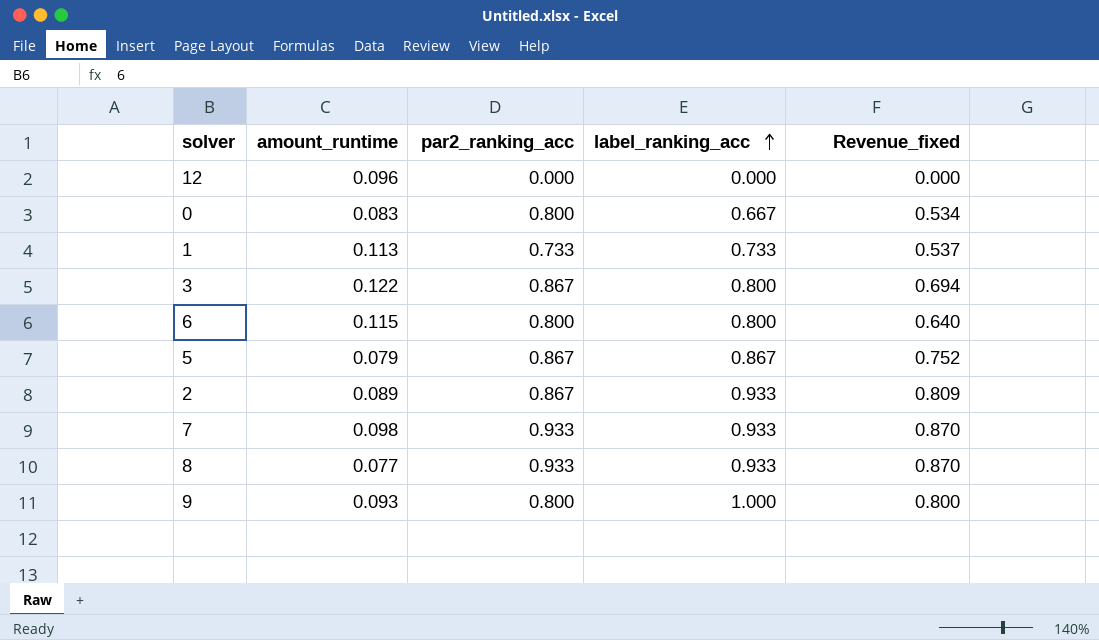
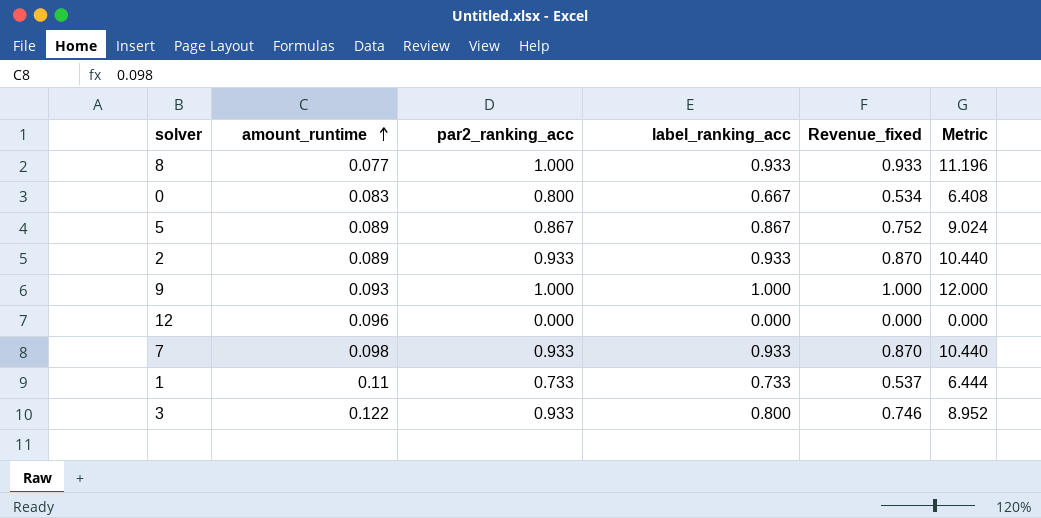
row order: label_ranking_acc ascending -> amount_runtime ascending
column Metric | formula: none -> [Revenue_fixed] * 12
row 6: 0.115 | 0.800 | 0.800 | 0.640 -> none
8 | par2_ranking_acc: 0.933 -> 1.000
8 | Revenue_fixed: 0.870 -> 0.933
5 | amount_runtime: 0.079 -> 0.089
2 | par2_ranking_acc: 0.867 -> 0.933
2 | Revenue_fixed: 0.809 -> 0.870
9 | par2_ranking_acc: 0.800 -> 1.000
9 | Revenue_fixed: 0.800 -> 1.000
1 | amount_runtime: 0.113 -> 0.11
3 | par2_ranking_acc: 0.867 -> 0.933
3 | Revenue_fixed: 0.694 -> 0.746

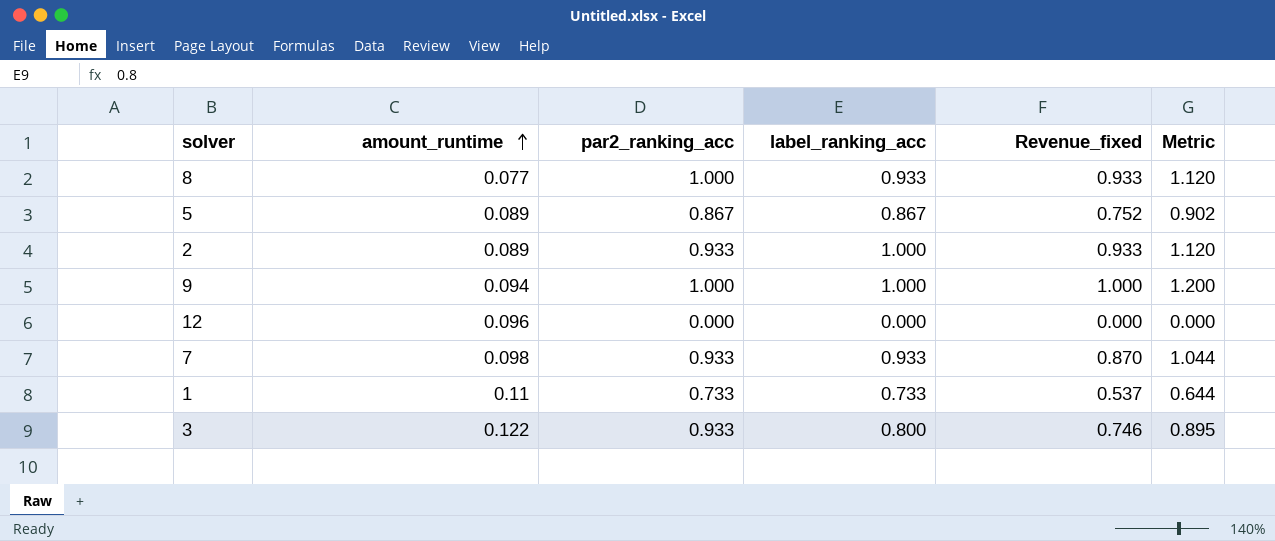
column Metric | formula: [Revenue_fixed] * 12 -> [Revenue_fixed] * 1.2
row 0: 0.083 | 0.800 | 0.667 | 0.534 | 6.408 -> none
2 | label_ranking_acc: 0.933 -> 1.000
2 | Revenue_fixed: 0.870 -> 0.933
9 | amount_runtime: 0.093 -> 0.094

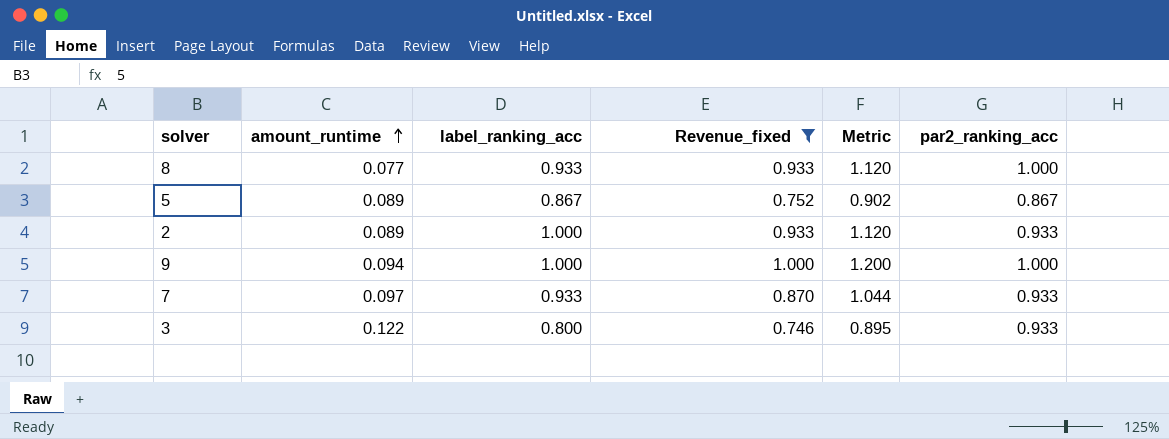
filter: none -> Revenue_fixed >= 0.746
column par2_ranking_acc | position: 3 -> 6
7 | amount_runtime: 0.098 -> 0.097

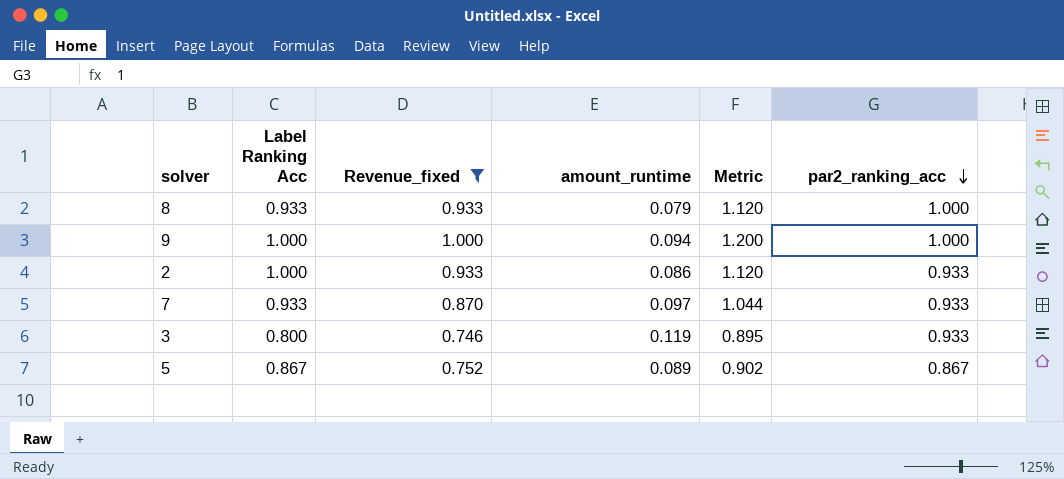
row order: amount_runtime ascending -> par2_ranking_acc descending
column name: label_ranking_acc -> Label Ranking Acc
column amount_runtime | position: 2 -> 4
8 | amount_runtime: 0.077 -> 0.079
2 | amount_runtime: 0.089 -> 0.086
3 | amount_runtime: 0.122 -> 0.119

